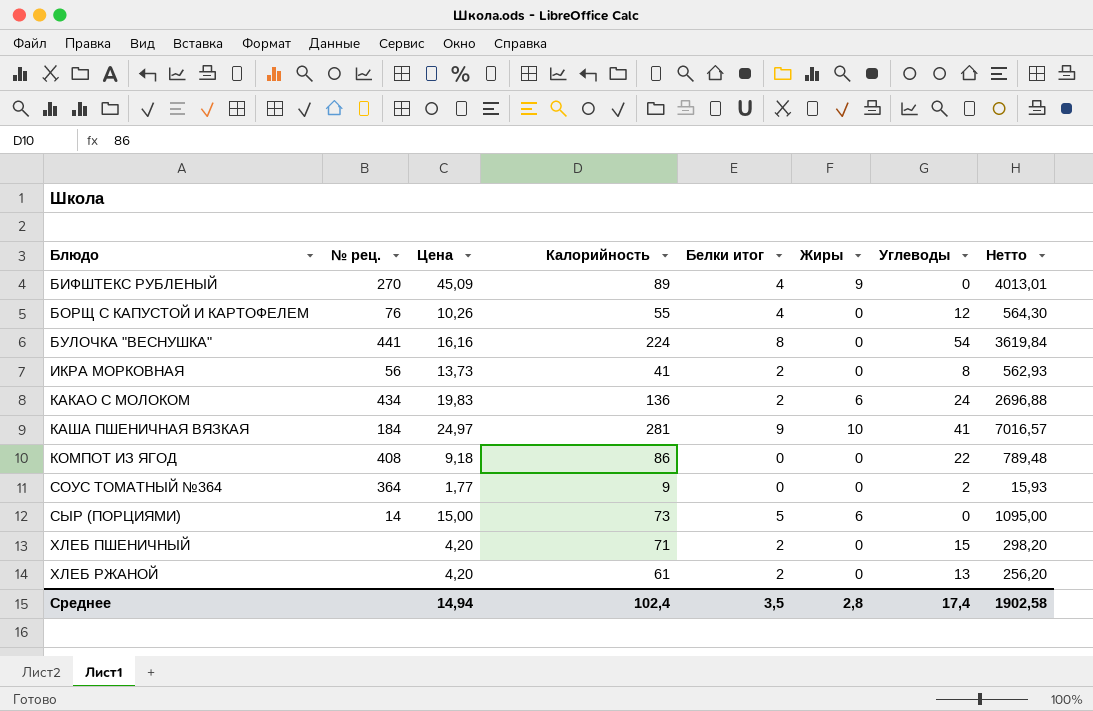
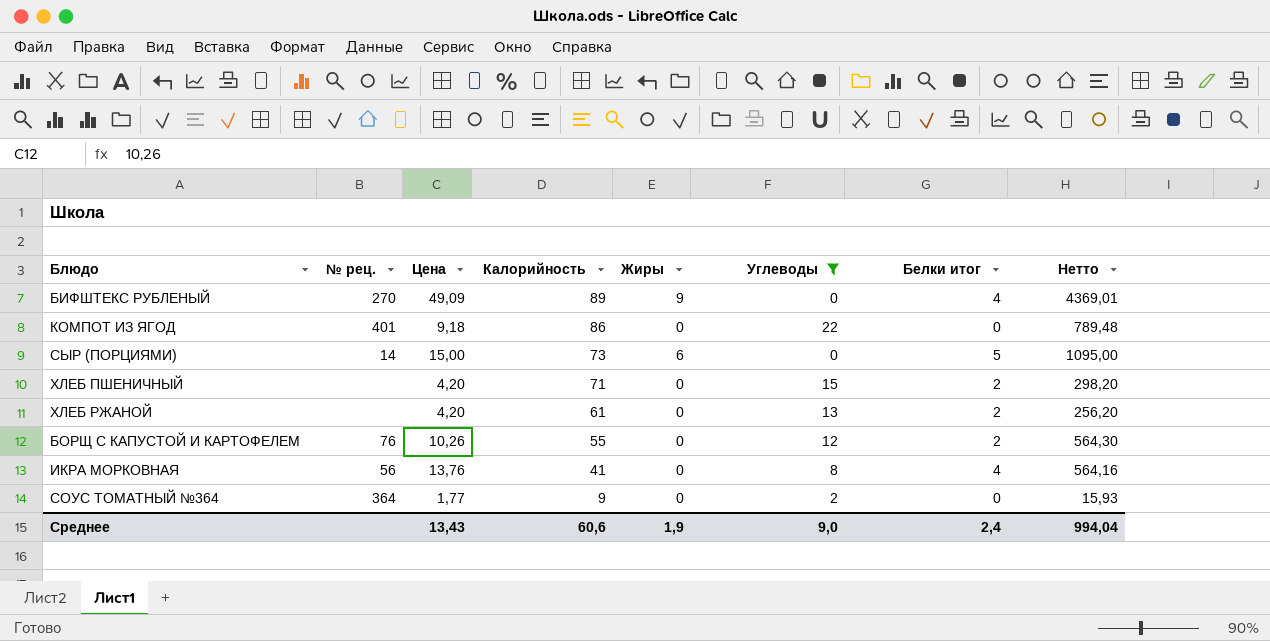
filter: none -> Углеводы <= 22
row order: Блюдо ascending -> Калорийность descending
column Белки итог | position: 5 -> 7
БИФШТЕКС РУБЛЕНЫЙ | Цена: 45,09 -> 49,09
БИФШТЕКС РУБЛЕНЫЙ | Нетто: 4013,01 -> 4369,01
КОМПОТ ИЗ ЯГОД | № рец.: 408 -> 401
БОРЩ С КАПУСТОЙ И КАРТОФЕЛЕМ | Белки итог: 4 -> 2
ИКРА МОРКОВНАЯ | Цена: 13,73 -> 13,76
ИКРА МОРКОВНАЯ | Белки итог: 2 -> 4
ИКРА МОРКОВНАЯ | Нетто: 562,93 -> 564,16
Среднее | Цена: 14,94 -> 13,43
Среднее | Калорийность: 102,4 -> 60,6
Среднее | Жиры: 2,8 -> 1,9
Среднее | Углеводы: 17,4 -> 9,0
Среднее | Белки итог: 3,5 -> 2,4
Среднее | Нетто: 1902,58 -> 994,04

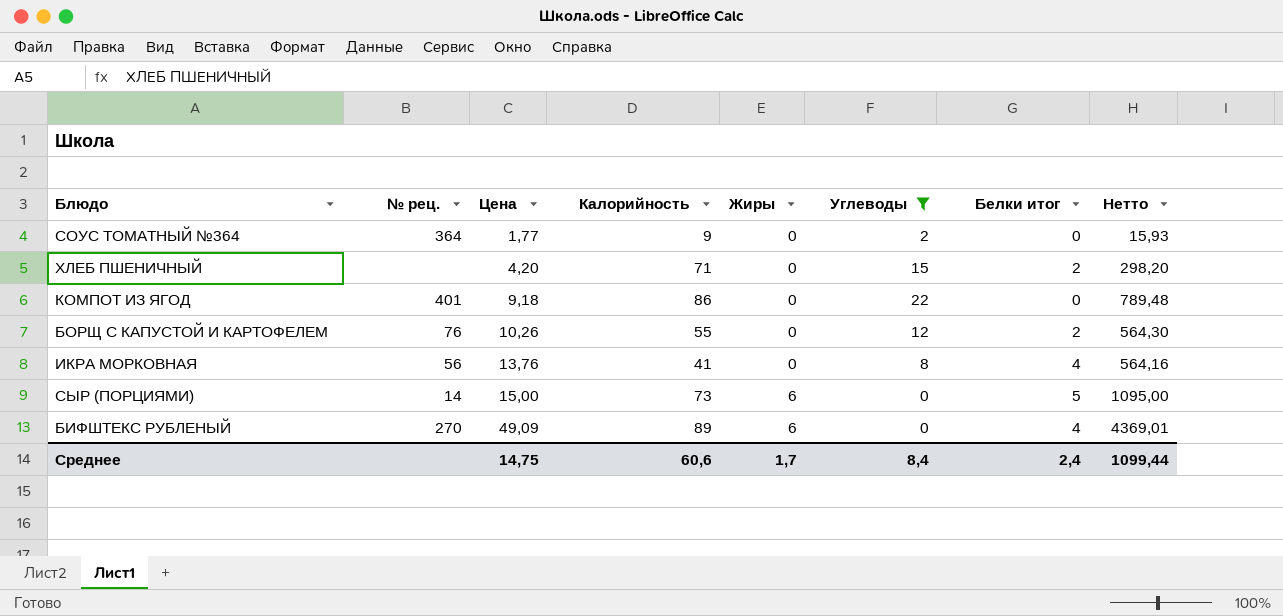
row order: Калорийность descending -> Цена ascending
row ХЛЕБ РЖАНОЙ: none | 4,20 | 61 | 0 | 13 | 2 | 256,20 -> none
БИФШТЕКС РУБЛЕНЫЙ | Жиры: 9 -> 6
Среднее | Цена: 13,43 -> 14,75
Среднее | Жиры: 1,9 -> 1,7
Среднее | Углеводы: 9,0 -> 8,4
Среднее | Нетто: 994,04 -> 1099,44

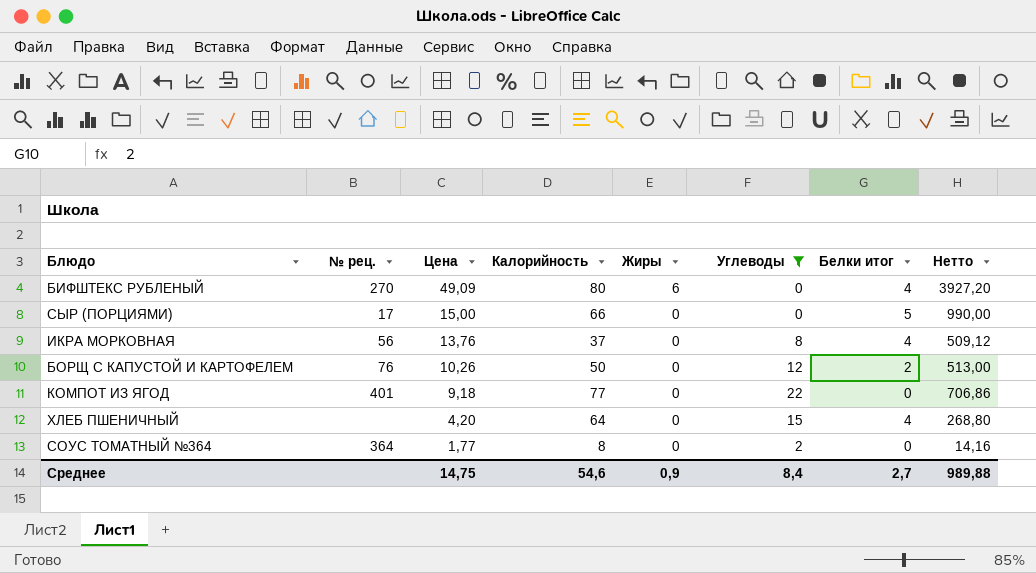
row order: Цена ascending -> Цена descending
БИФШТЕКС РУБЛЕНЫЙ | Калорийность: 89 -> 80
БИФШТЕКС РУБЛЕНЫЙ | Нетто: 4369,01 -> 3927,20
СЫР (ПОРЦИЯМИ) | № рец.: 14 -> 17
СЫР (ПОРЦИЯМИ) | Калорийность: 73 -> 66
СЫР (ПОРЦИЯМИ) | Жиры: 6 -> 0
СЫР (ПОРЦИЯМИ) | Нетто: 1095,00 -> 990,00
ИКРА МОРКОВНАЯ | Калорийность: 41 -> 37
ИКРА МОРКОВНАЯ | Нетто: 564,16 -> 509,12
БОРЩ С КАПУСТОЙ И КАРТОФЕЛЕМ | Калорийность: 55 -> 50
БОРЩ С КАПУСТОЙ И КАРТОФЕЛЕМ | Нетто: 564,30 -> 513,00
КОМПОТ ИЗ ЯГОД | Калорийность: 86 -> 77
КОМПОТ ИЗ ЯГОД | Нетто: 789,48 -> 706,86
ХЛЕБ ПШЕНИЧНЫЙ | Калорийность: 71 -> 64
ХЛЕБ ПШЕНИЧНЫЙ | Белки итог: 2 -> 4
ХЛЕБ ПШЕНИЧНЫЙ | Нетто: 298,20 -> 268,80
СОУС ТОМАТНЫЙ №364 | Калорийность: 9 -> 8
СОУС ТОМАТНЫЙ №364 | Нетто: 15,93 -> 14,16
Среднее | Калорийность: 60,6 -> 54,6
Среднее | Жиры: 1,7 -> 0,9
Среднее | Белки итог: 2,4 -> 2,7
Среднее | Нетто: 1099,44 -> 989,88

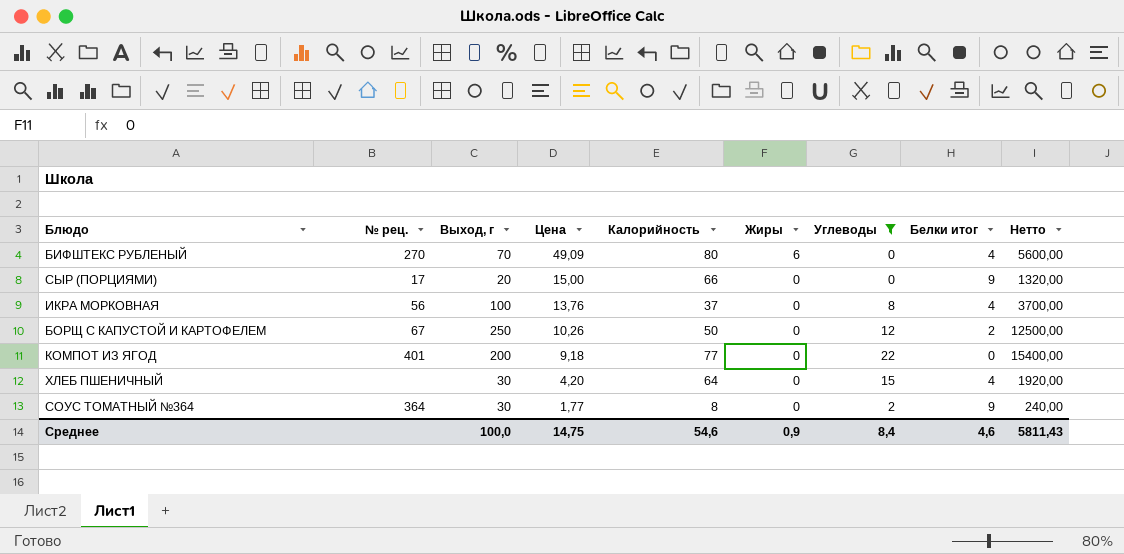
column Выход, г | position: none -> 3
column Нетто | formula: [Цена] * [Калорийность] -> [Выход, г] * [Калорийность]
СЫР (ПОРЦИЯМИ) | Белки итог: 5 -> 9
БОРЩ С КАПУСТОЙ И КАРТОФЕЛЕМ | № рец.: 76 -> 67
СОУС ТОМАТНЫЙ №364 | Белки итог: 0 -> 9
Среднее | Белки итог: 2,7 -> 4,6
Среднее | Нетто: 989,88 -> 5811,43

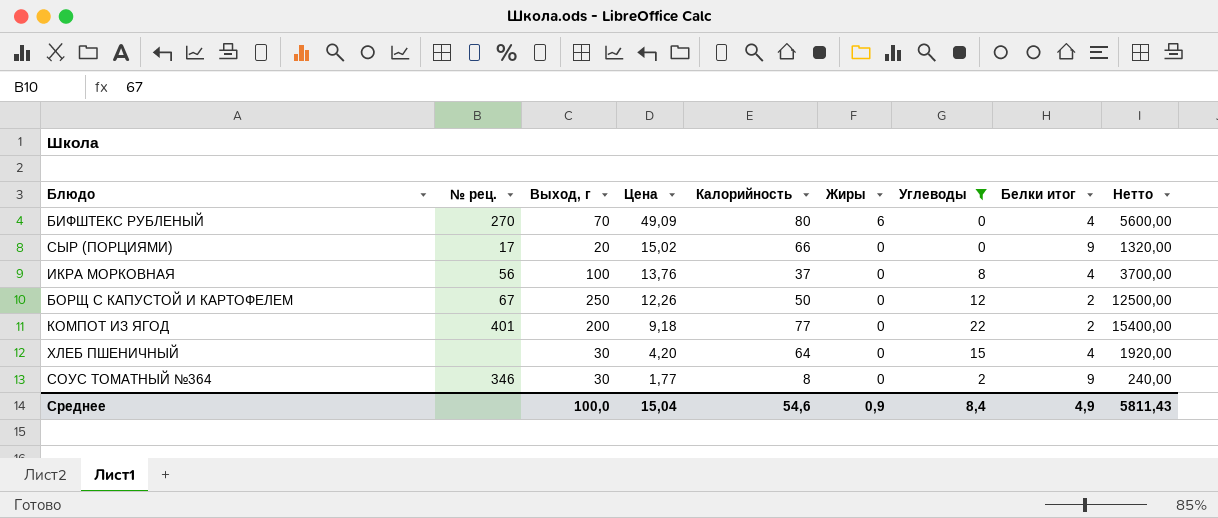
СЫР (ПОРЦИЯМИ) | Цена: 15,00 -> 15,02
БОРЩ С КАПУСТОЙ И КАРТОФЕЛЕМ | Цена: 10,26 -> 12,26
КОМПОТ ИЗ ЯГОД | Белки итог: 0 -> 2
СОУС ТОМАТНЫЙ №364 | № рец.: 364 -> 346
Среднее | Цена: 14,75 -> 15,04
Среднее | Белки итог: 4,6 -> 4,9

